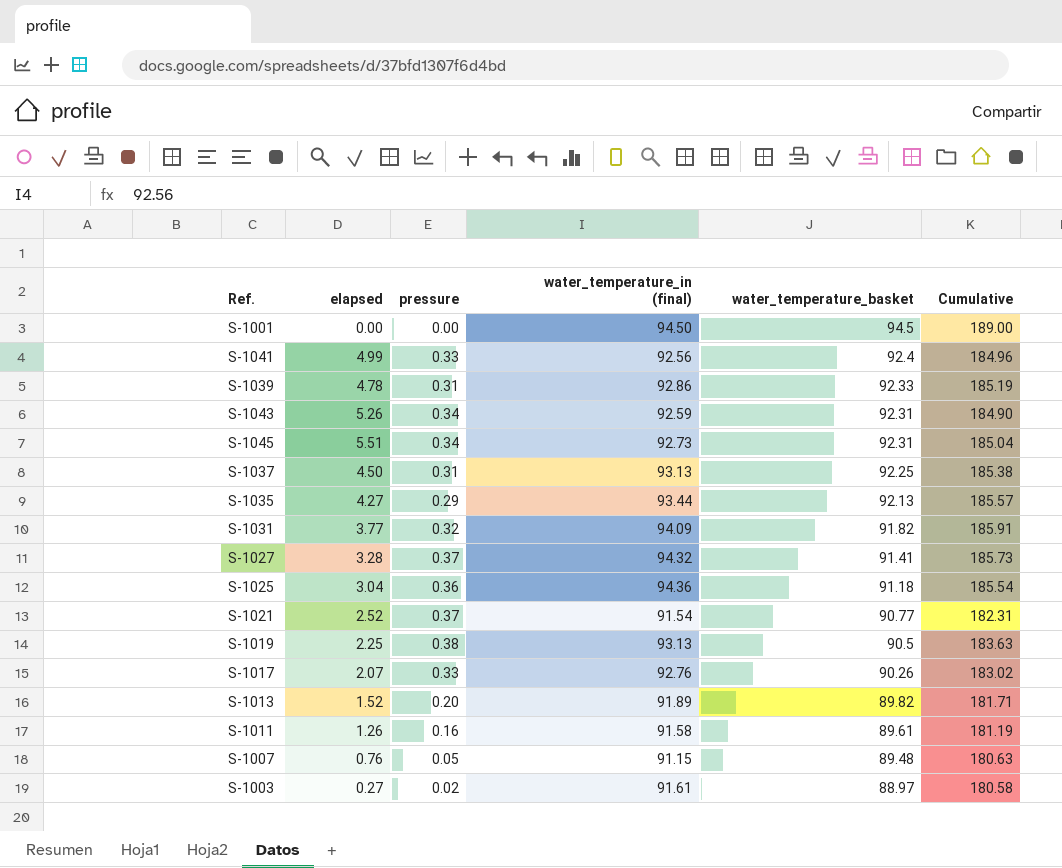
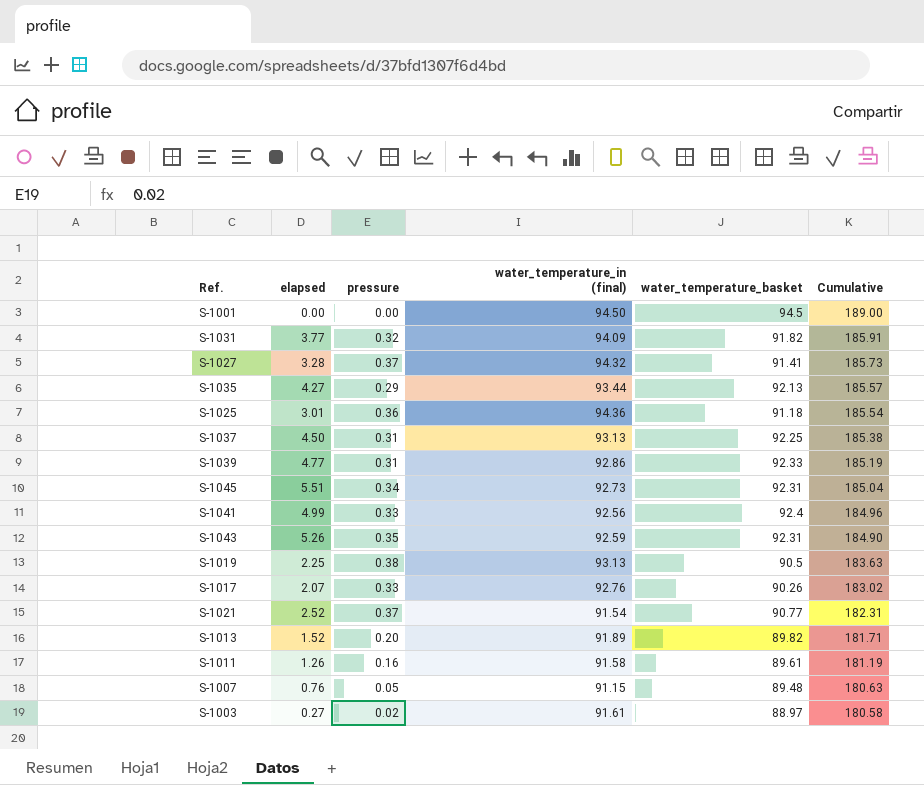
row order: water_temperature_basket descending -> Cumulative descending
S-1025 | elapsed: 3.04 -> 3.01
S-1039 | elapsed: 4.78 -> 4.77
S-1043 | pressure: 0.34 -> 0.35

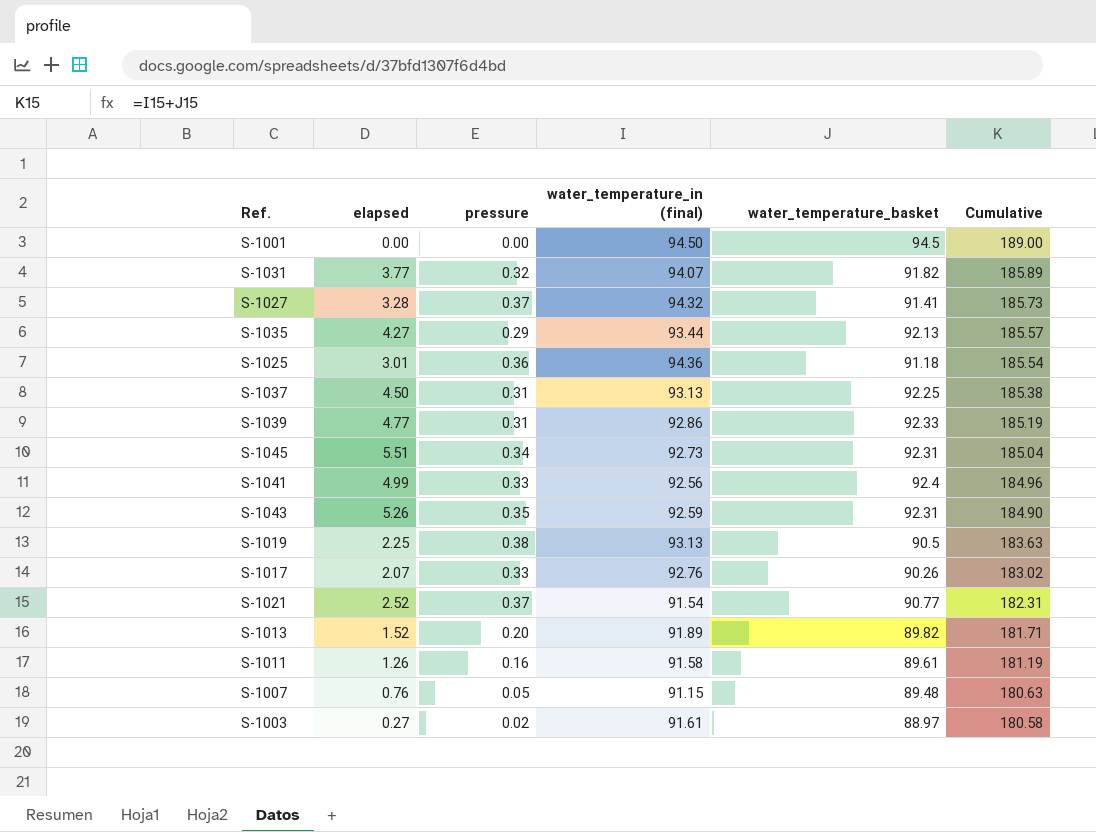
S-1031 | water_temperature_in (final): 94.09 -> 94.07
S-1031 | Cumulative: 185.91 -> 185.89

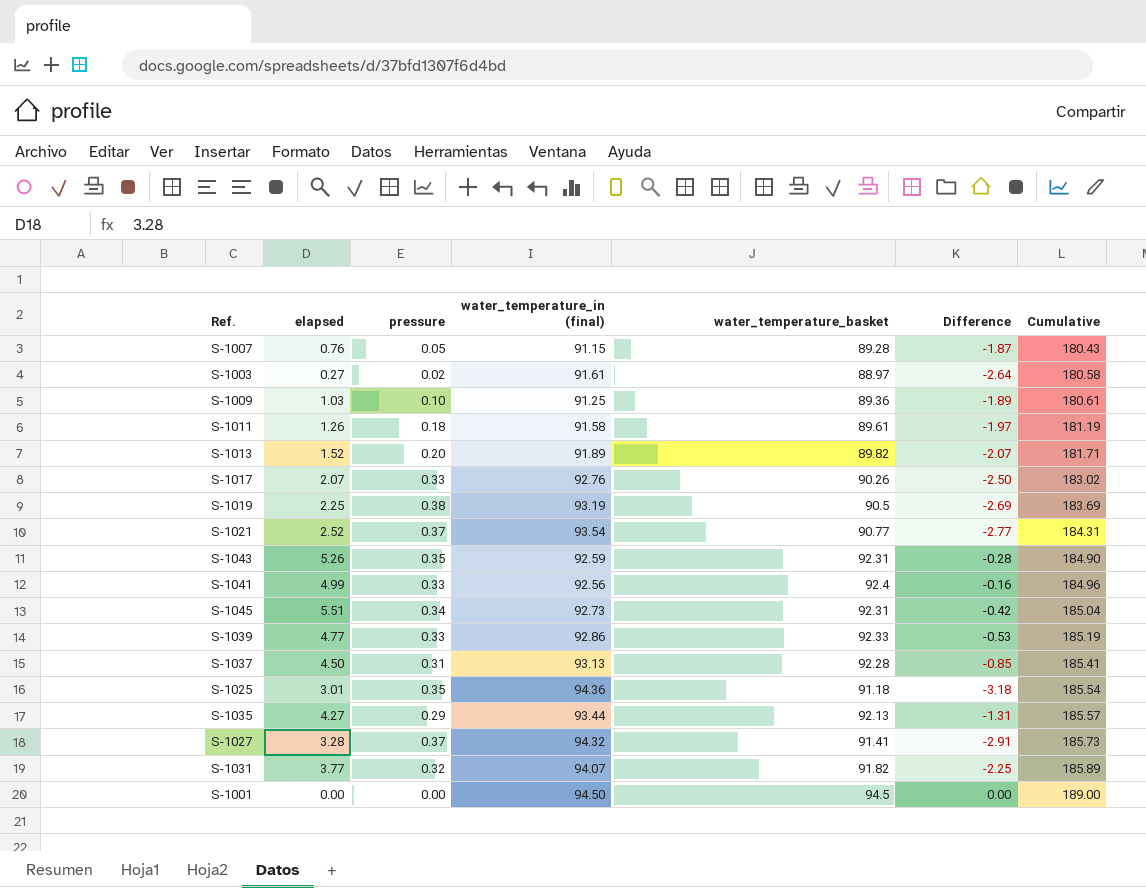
row order: Cumulative descending -> Cumulative ascending
column Difference | formula: none -> [water_temperature_basket] - [water_temperature_in (final)]
S-1007 | water_temperature_basket: 89.48 -> 89.28
S-1007 | Cumulative: 180.63 -> 180.43
row S-1009: none -> 1.03 | 0.10 | 91.25 | 89.36 | -1.89 | 180.61
S-1011 | pressure: 0.16 -> 0.18
S-1019 | water_temperature_in (final): 93.13 -> 93.19
S-1019 | Cumulative: 183.63 -> 183.69
S-1021 | water_temperature_in (final): 91.54 -> 93.54
S-1021 | Cumulative: 182.31 -> 184.31
S-1039 | pressure: 0.31 -> 0.33
S-1037 | water_temperature_basket: 92.25 -> 92.28
S-1037 | Cumulative: 185.38 -> 185.41
S-1025 | pressure: 0.36 -> 0.35

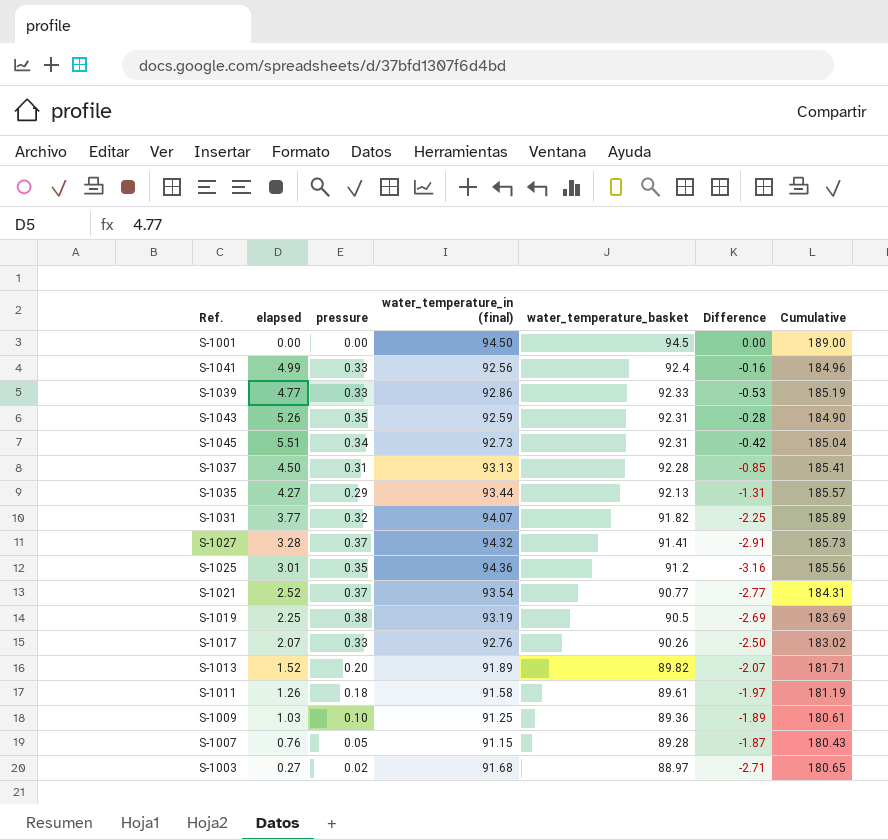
row order: Cumulative ascending -> water_temperature_basket descending
S-1025 | water_temperature_basket: 91.18 -> 91.2
S-1025 | Difference: -3.18 -> -3.16
S-1025 | Cumulative: 185.54 -> 185.56
S-1003 | water_temperature_in (final): 91.61 -> 91.68
S-1003 | Difference: -2.64 -> -2.71
S-1003 | Cumulative: 180.58 -> 180.65

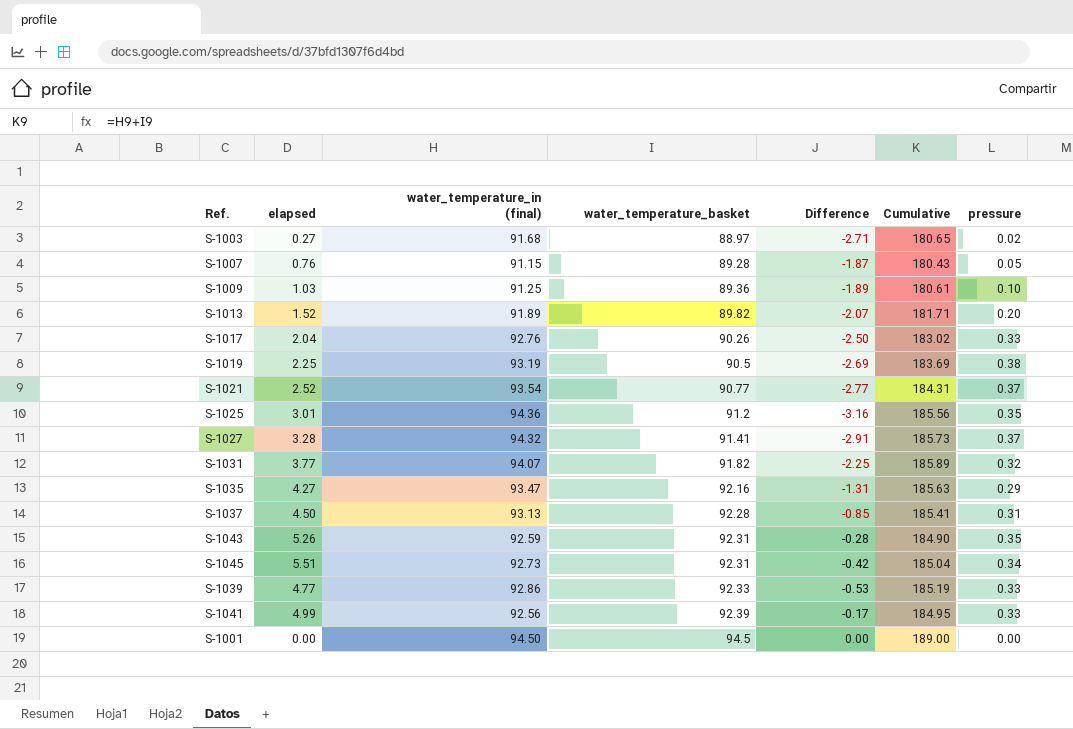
row order: water_temperature_basket descending -> water_temperature_basket ascending
column pressure | position: 3 -> 7
row S-1011: 1.26 | 0.18 | 91.58 | 89.61 | -1.97 | 181.19 -> none
S-1017 | elapsed: 2.07 -> 2.04
S-1035 | water_temperature_in (final): 93.44 -> 93.47
S-1035 | water_temperature_basket: 92.13 -> 92.16
S-1035 | Cumulative: 185.57 -> 185.63
S-1041 | water_temperature_basket: 92.4 -> 92.39
S-1041 | Difference: -0.16 -> -0.17
S-1041 | Cumulative: 184.96 -> 184.95

